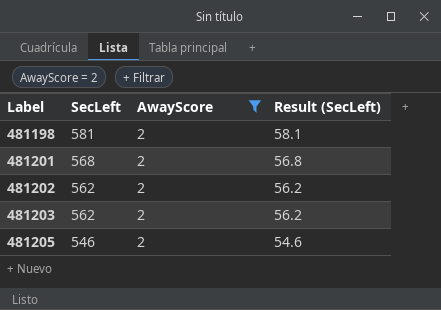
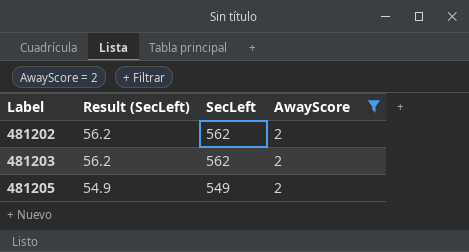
column Result (SecLeft) | position: 4 -> 2
row 481198: 581 | 2 | 58.1 -> none
row 481201: 568 | 2 | 56.8 -> none
481205 | Result (SecLeft): 54.6 -> 54.9
481205 | SecLeft: 546 -> 549

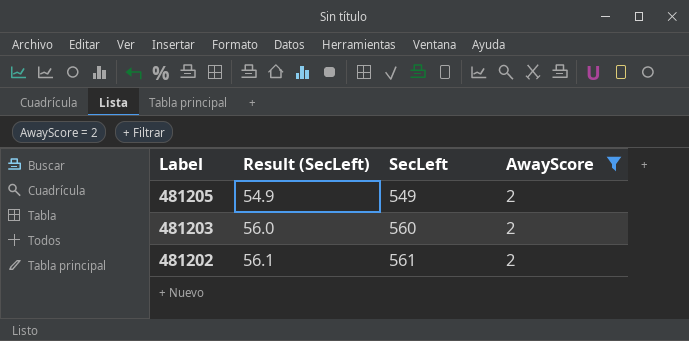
row order: Label ascending -> Label descending
481203 | Result (SecLeft): 56.2 -> 56.0
481203 | SecLeft: 562 -> 560
481202 | Result (SecLeft): 56.2 -> 56.1
481202 | SecLeft: 562 -> 561

